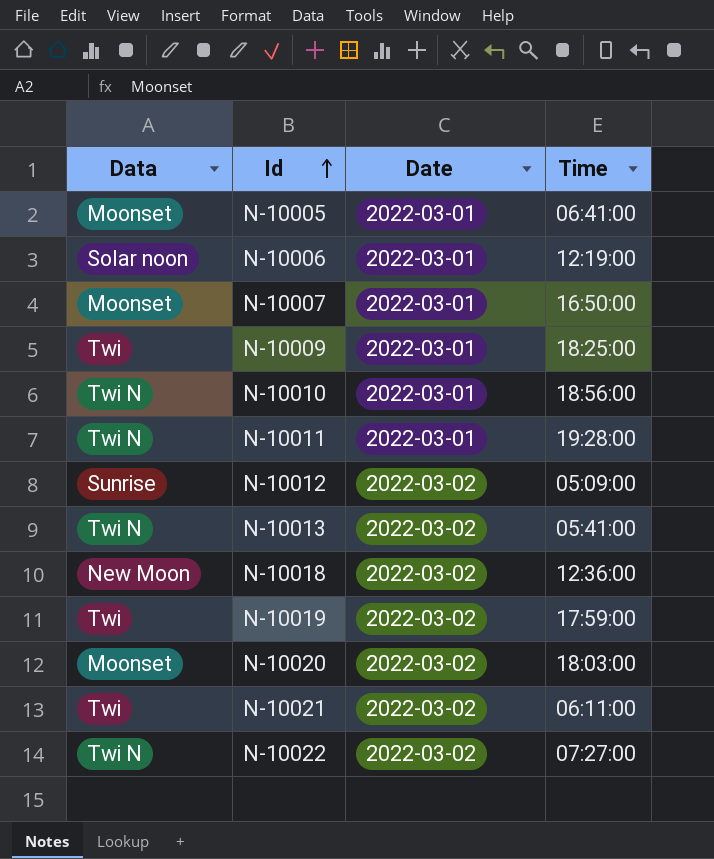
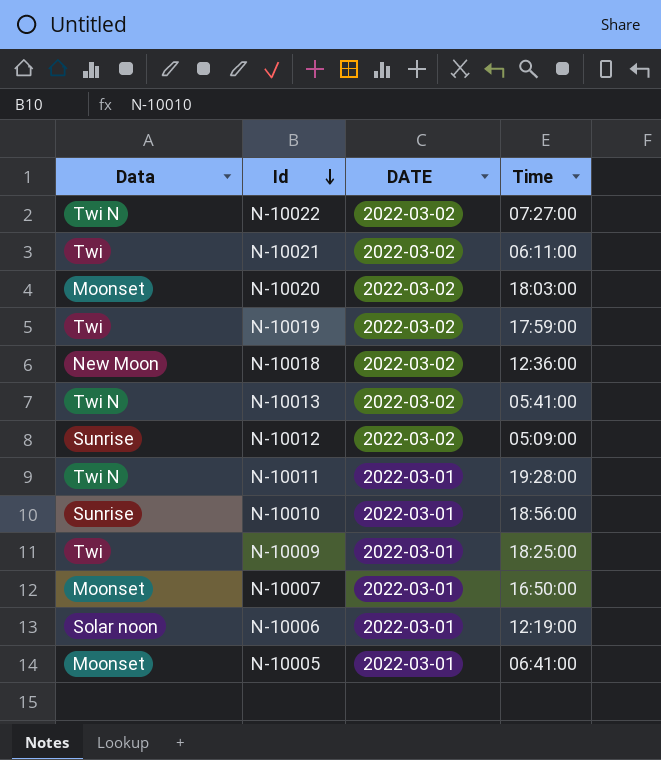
row order: Id ascending -> Id descending
column name: Date -> DATE
N-10010 | Data: Twi N -> Sunrise

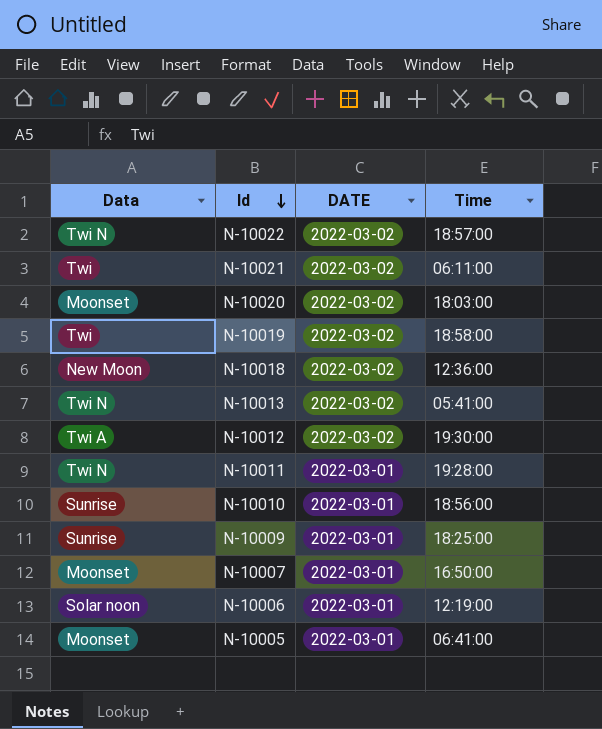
N-10022 | Time: 07:27:00 -> 18:57:00
N-10019 | Time: 17:59:00 -> 18:58:00
N-10012 | Data: Sunrise -> Twi A
N-10012 | Time: 05:09:00 -> 19:30:00
N-10009 | Data: Twi -> Sunrise

